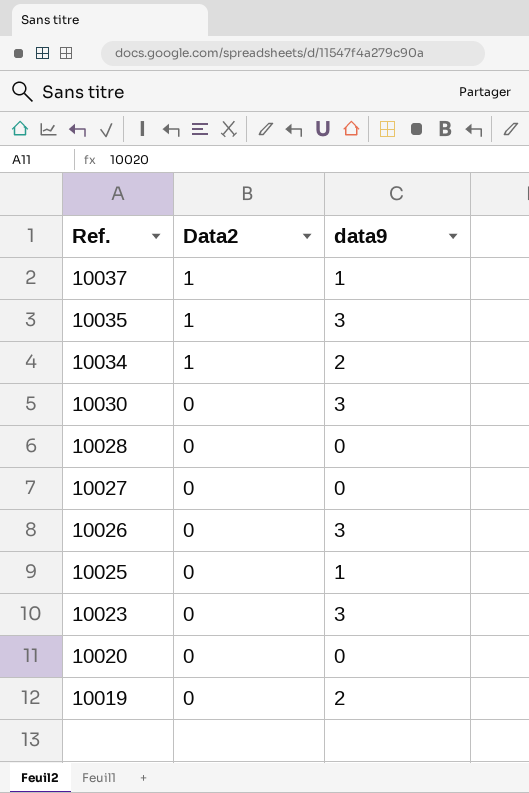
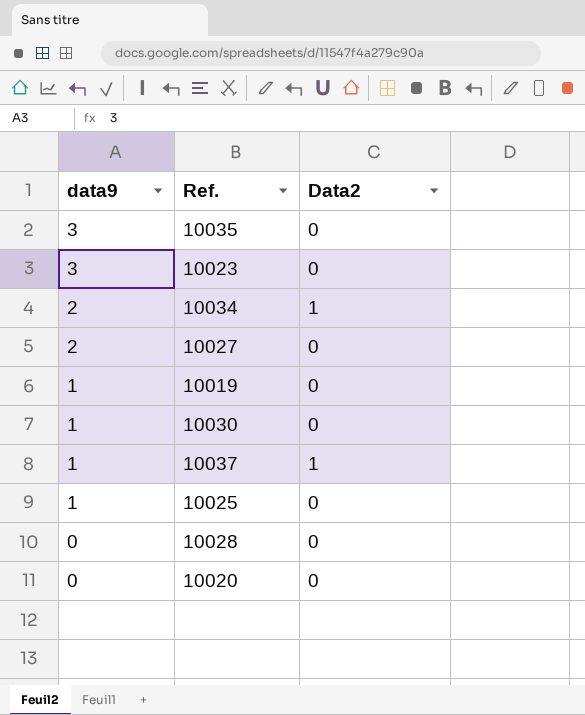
row order: Ref. descending -> data9 descending
column data9 | position: 3 -> 1
row 10026: 0 | 3 -> none
10035 | Data2: 1 -> 0
10027 | data9: 0 -> 2
10019 | data9: 2 -> 1
10030 | data9: 3 -> 1

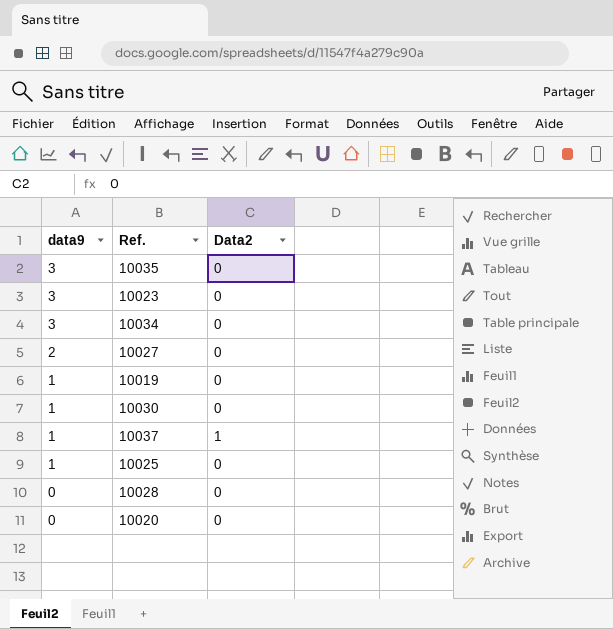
10034 | data9: 2 -> 3
10034 | Data2: 1 -> 0

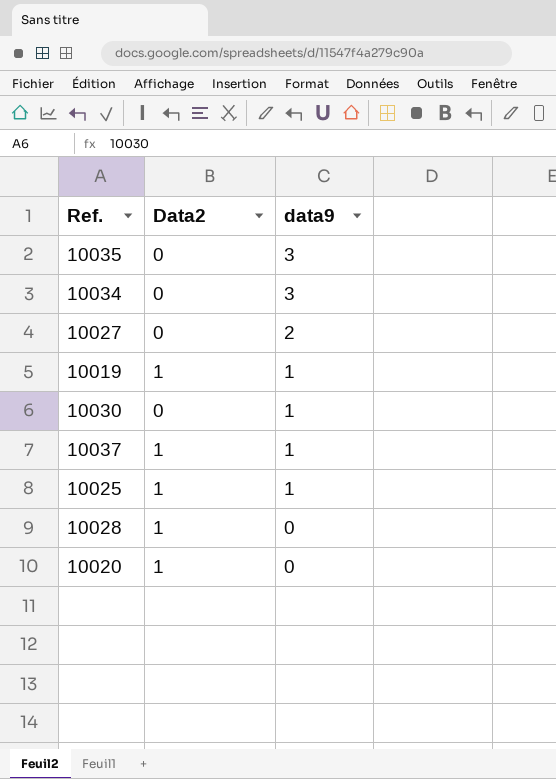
column data9 | position: 1 -> 3
row 10023: 3 | 0 -> none
10019 | Data2: 0 -> 1
10025 | Data2: 0 -> 1
10028 | Data2: 0 -> 1
10020 | Data2: 0 -> 1

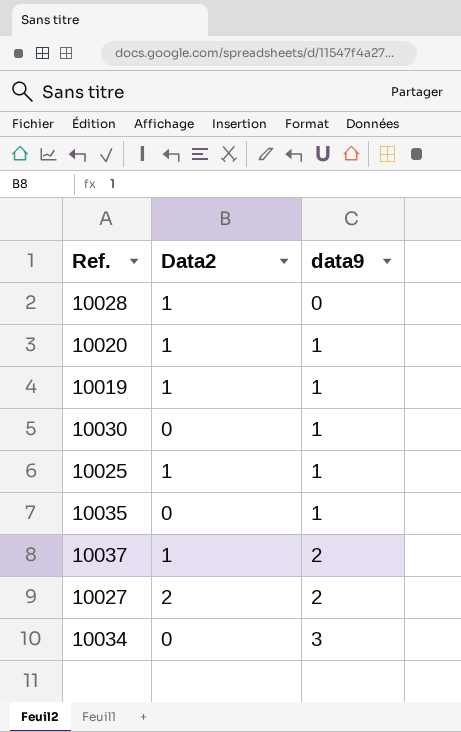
row order: data9 descending -> data9 ascending
10020 | data9: 0 -> 1
10035 | data9: 3 -> 1
10037 | data9: 1 -> 2
10027 | Data2: 0 -> 2

